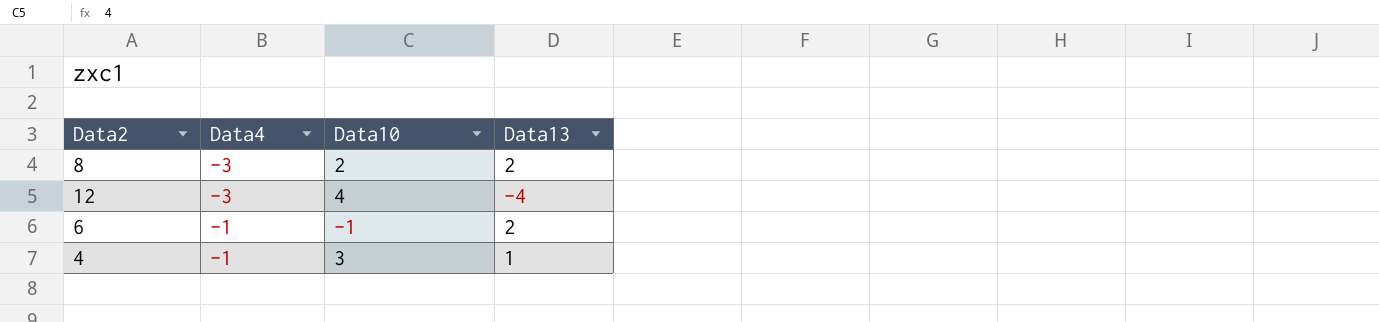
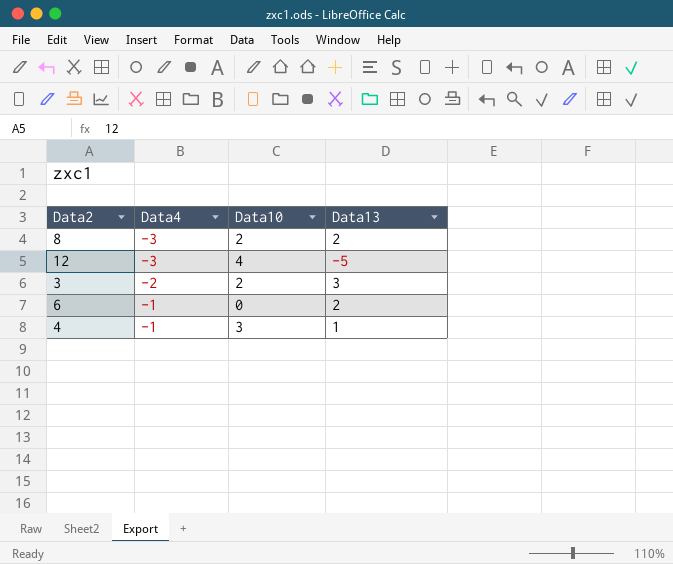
12 | Data13: -4 -> -5
row 3: none -> -2 | 2 | 3
6 | Data10: -1 -> 0

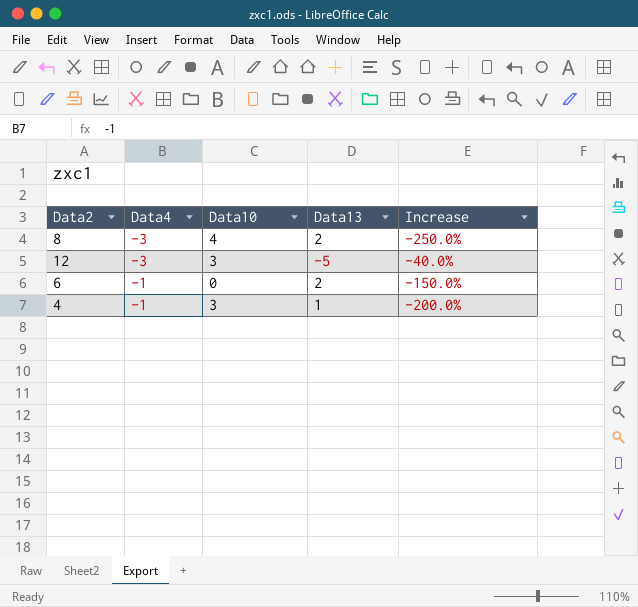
column Increase | formula: none -> ([Data4] - [Data13]) / [Data13]
row 3: -2 | 2 | 3 -> none
8 | Data10: 2 -> 4
12 | Data10: 4 -> 3

